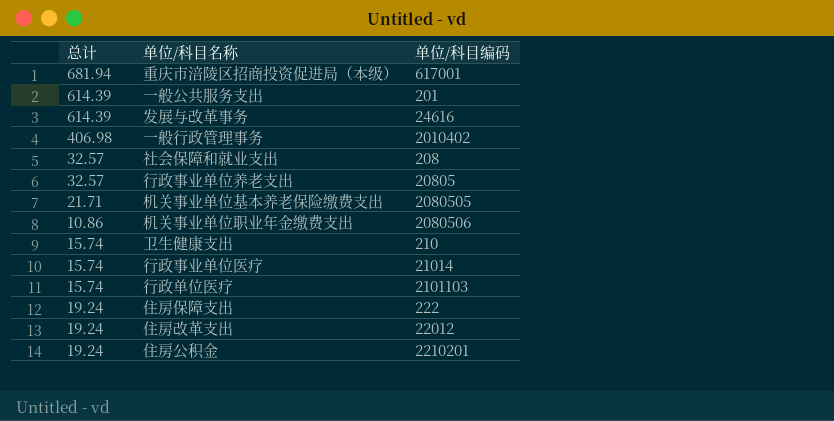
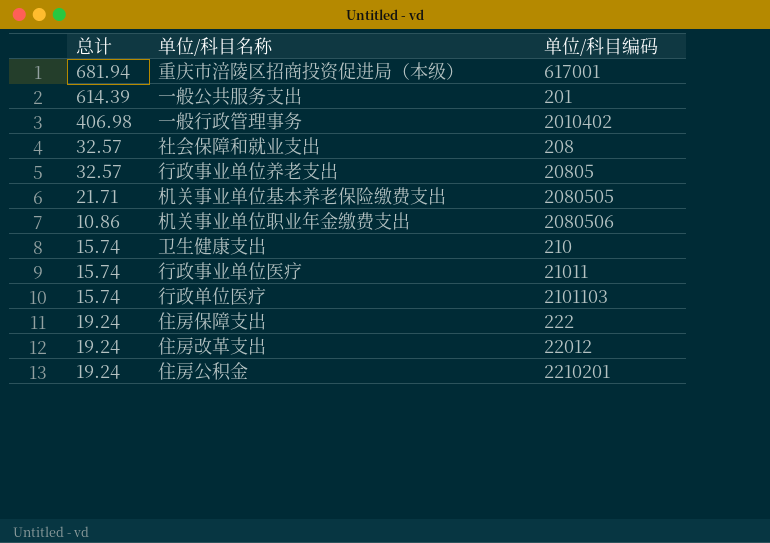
row 发展与改革事务: 614.39 | 24616 -> none
行政事业单位医疗 | 单位/科目编码: 21014 -> 21011

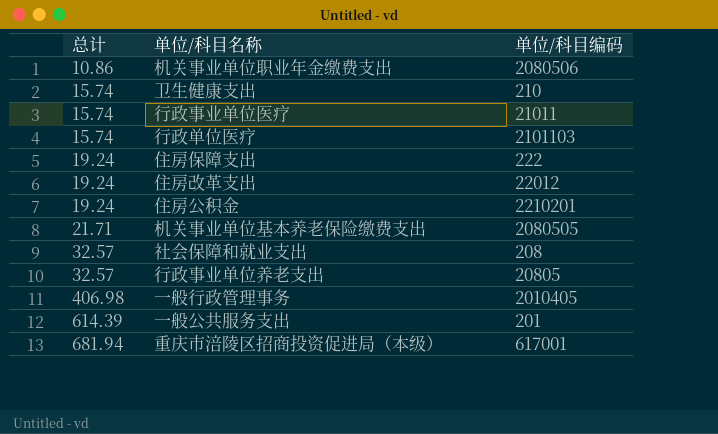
row order: none -> 总计 ascending
一般行政管理事务 | 单位/科目编码: 2010402 -> 2010405

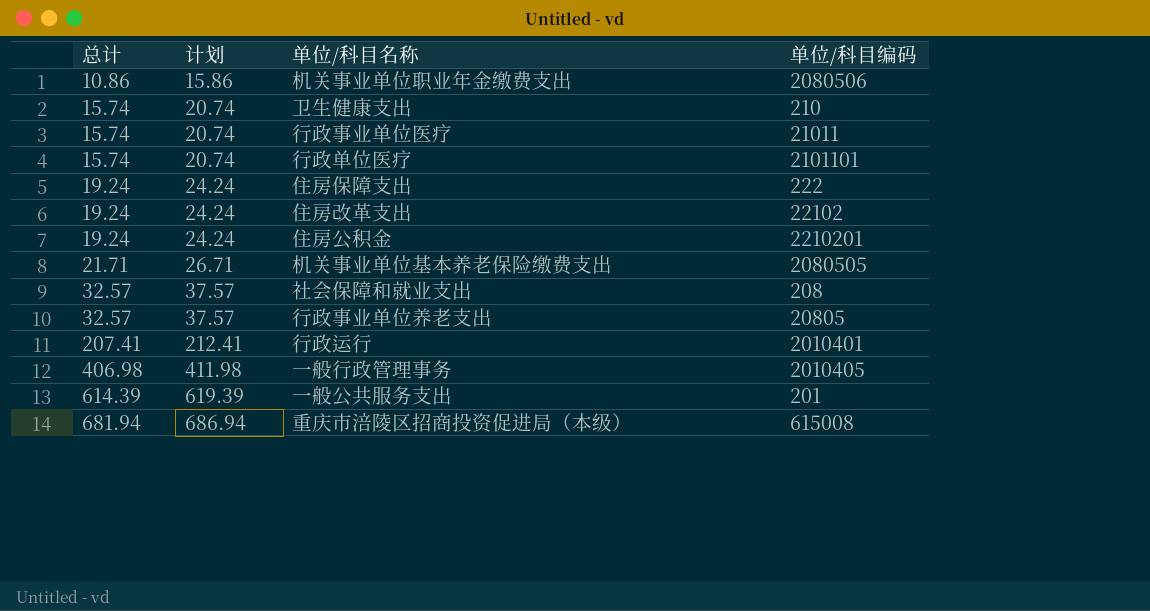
column 计划 | formula: none -> [总计] + 5
行政单位医疗 | 单位/科目编码: 2101103 -> 2101101
住房改革支出 | 单位/科目编码: 22012 -> 22102
row 行政运行: none -> 207.41 | 212.41 | 2010401
重庆市涪陵区招商投资促进局（本级） | 单位/科目编码: 617001 -> 615008

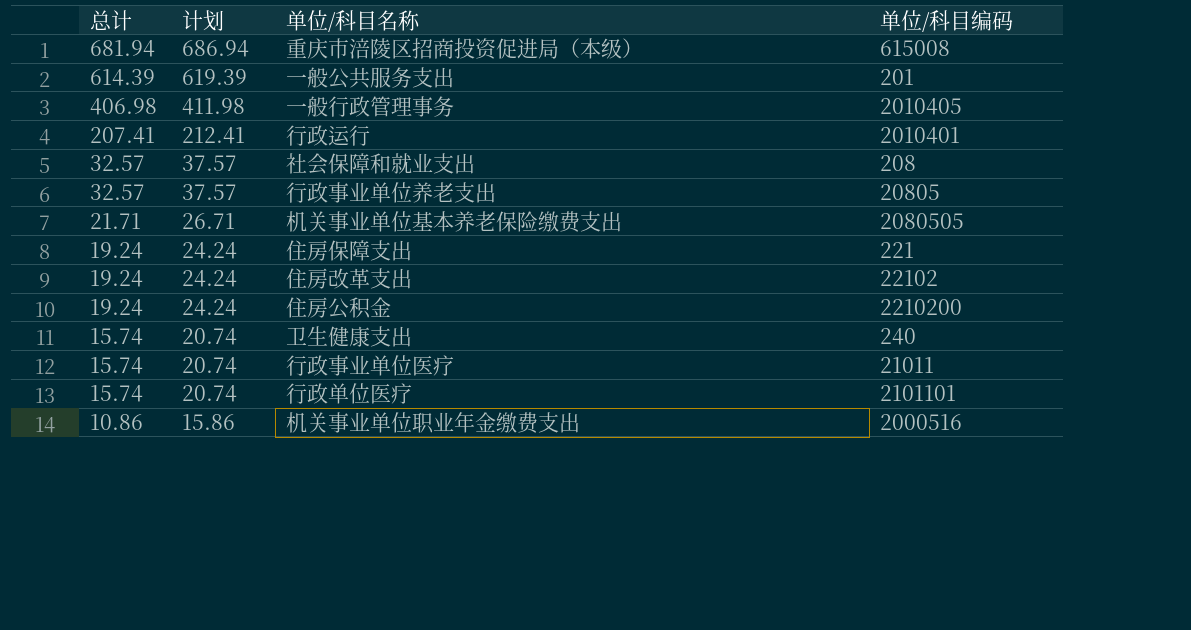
row order: 总计 ascending -> 总计 descending
住房保障支出 | 单位/科目编码: 222 -> 221
住房公积金 | 单位/科目编码: 2210201 -> 2210200
卫生健康支出 | 单位/科目编码: 210 -> 240
机关事业单位职业年金缴费支出 | 单位/科目编码: 2080506 -> 2000516

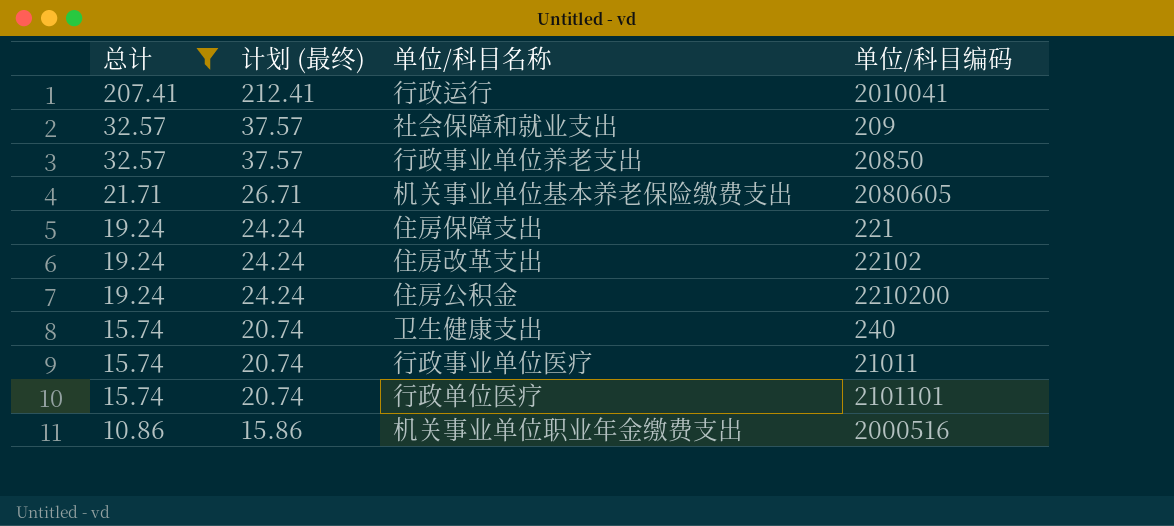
filter: none -> 总计 <= 207.41
column name: 计划 -> 计划 (最终)
行政运行 | 单位/科目编码: 2010401 -> 2010041
社会保障和就业支出 | 单位/科目编码: 208 -> 209
行政事业单位养老支出 | 单位/科目编码: 20805 -> 20850
机关事业单位基本养老保险缴费支出 | 单位/科目编码: 2080505 -> 2080605

